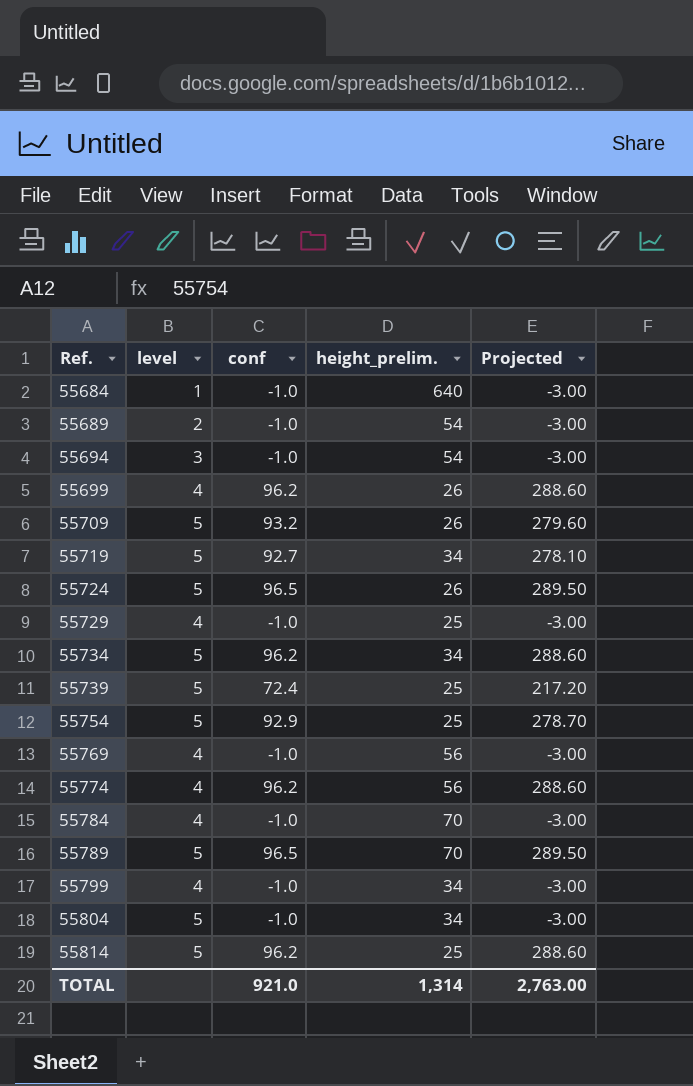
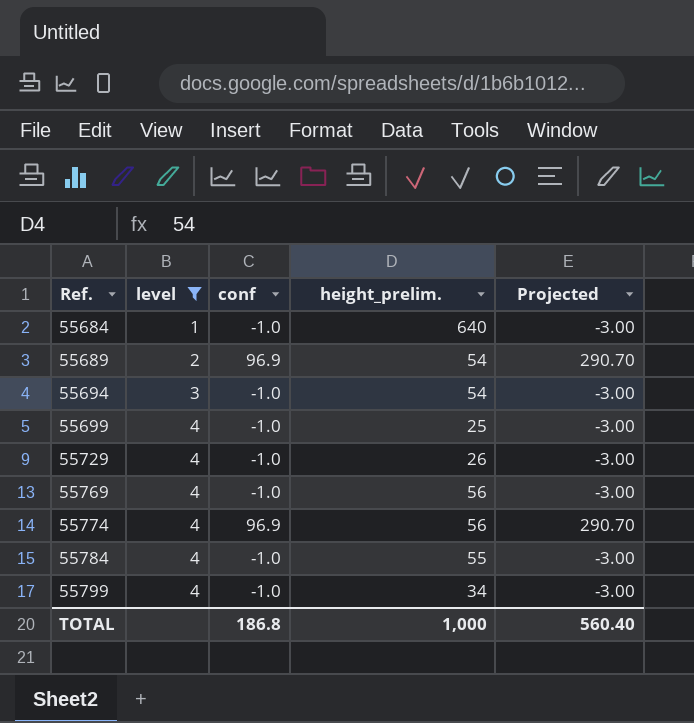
filter: none -> level != 5
55689 | conf: -1.0 -> 96.9
55689 | Projected: -3.00 -> 290.70
55699 | conf: 96.2 -> -1.0
55699 | height_prelim.: 26 -> 25
55699 | Projected: 288.60 -> -3.00
55729 | height_prelim.: 25 -> 26
55774 | conf: 96.2 -> 96.9
55774 | Projected: 288.60 -> 290.70
55784 | height_prelim.: 70 -> 55
TOTAL | conf: 921.0 -> 186.8
TOTAL | height_prelim.: 1,314 -> 1,000
TOTAL | Projected: 2,763.00 -> 560.40

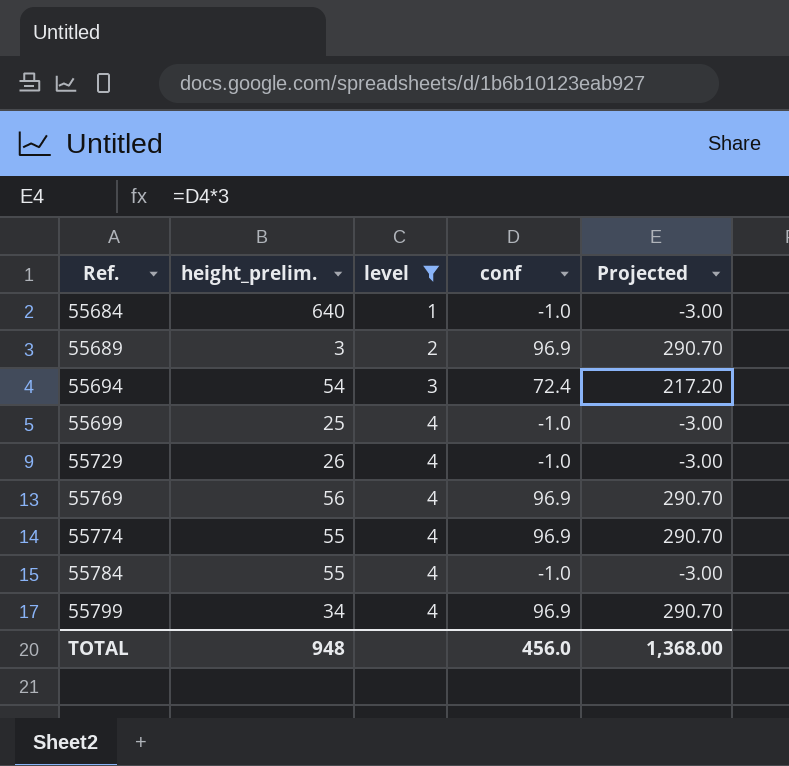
column height_prelim. | position: 4 -> 2
55689 | height_prelim.: 54 -> 3
55694 | conf: -1.0 -> 72.4
55694 | Projected: -3.00 -> 217.20
55769 | conf: -1.0 -> 96.9
55769 | Projected: -3.00 -> 290.70
55774 | height_prelim.: 56 -> 55
55799 | conf: -1.0 -> 96.9
55799 | Projected: -3.00 -> 290.70
TOTAL | height_prelim.: 1,000 -> 948
TOTAL | conf: 186.8 -> 456.0
TOTAL | Projected: 560.40 -> 1,368.00

